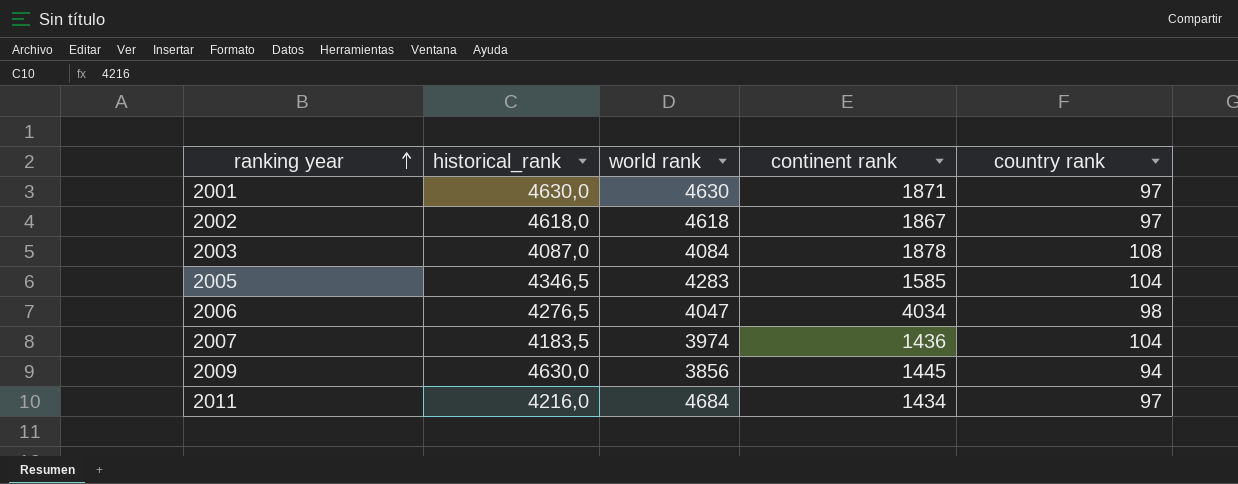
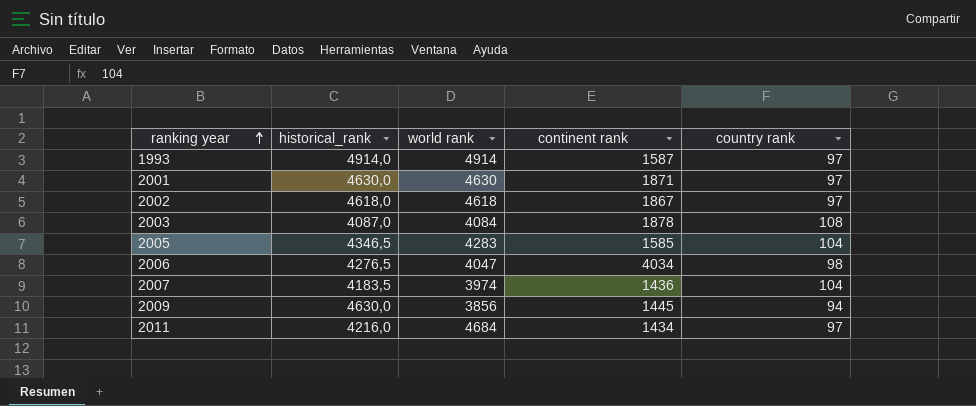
row 1993: none -> 4914,0 | 4914 | 1587 | 97

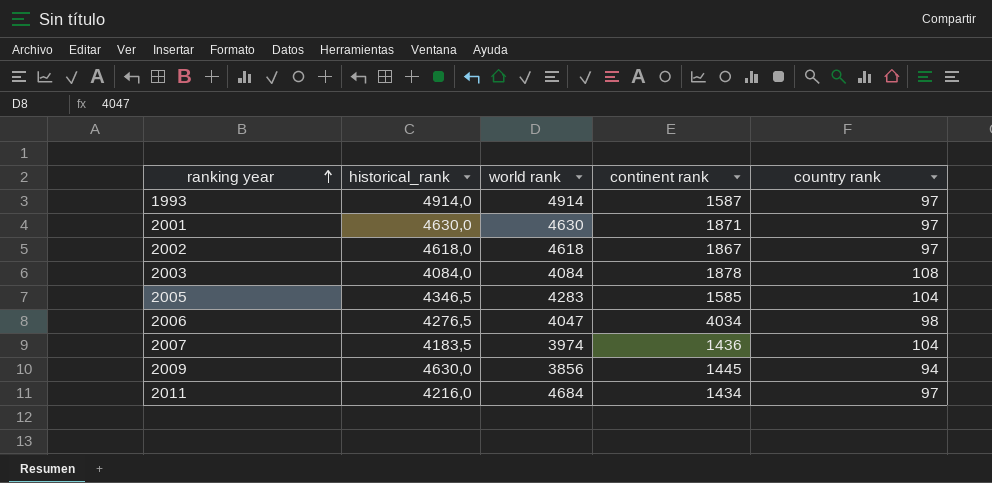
2003 | historical_rank: 4087,0 -> 4084,0

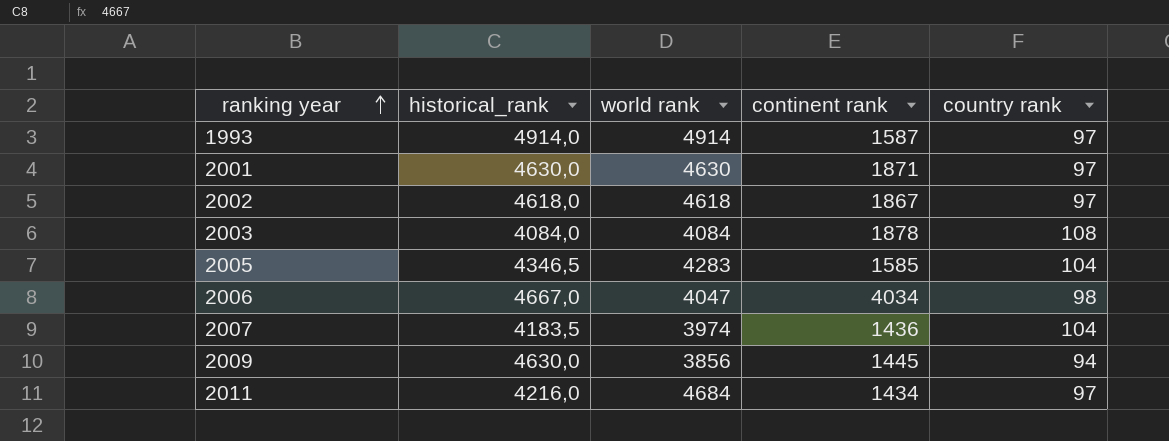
2006 | historical_rank: 4276,5 -> 4667,0

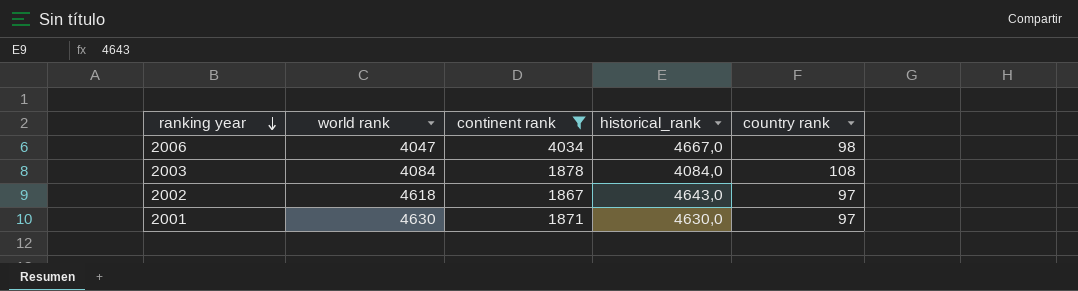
filter: none -> continent rank >= 1867
row order: ranking year ascending -> ranking year descending
column historical_rank | position: 2 -> 4
2002 | historical_rank: 4618,0 -> 4643,0

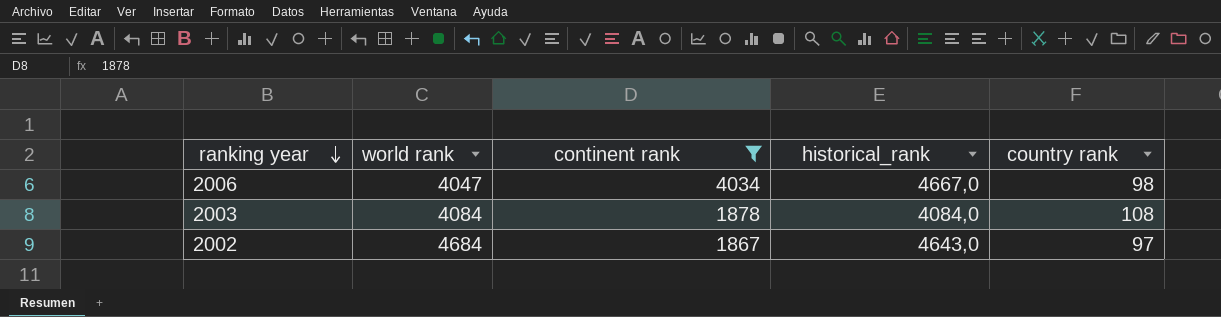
row 2001: 4630 | 1871 | 4630,0 | 97 -> none
2002 | world rank: 4618 -> 4684

